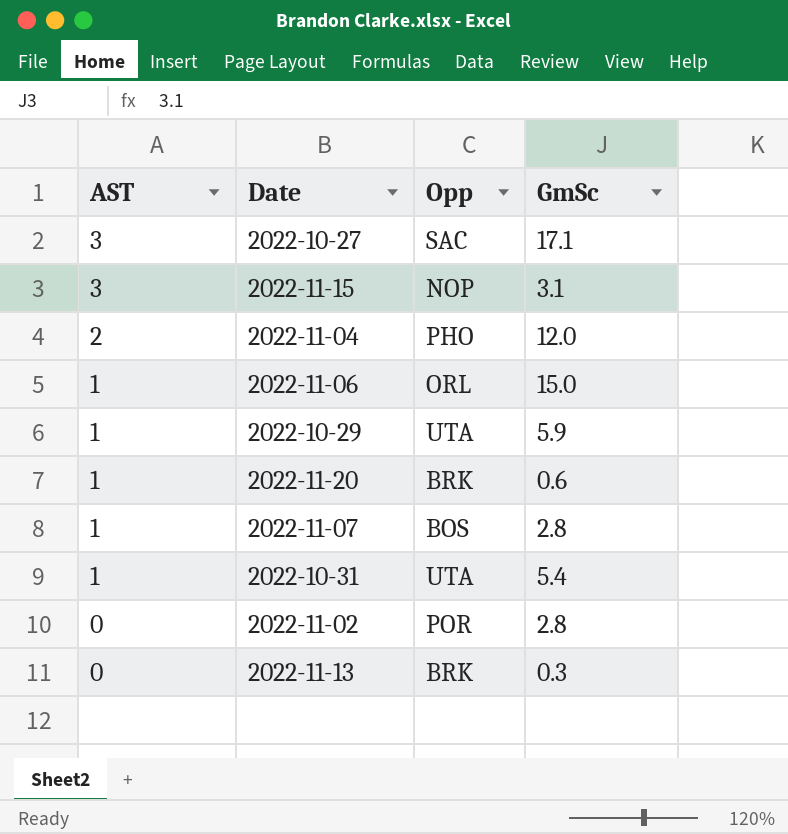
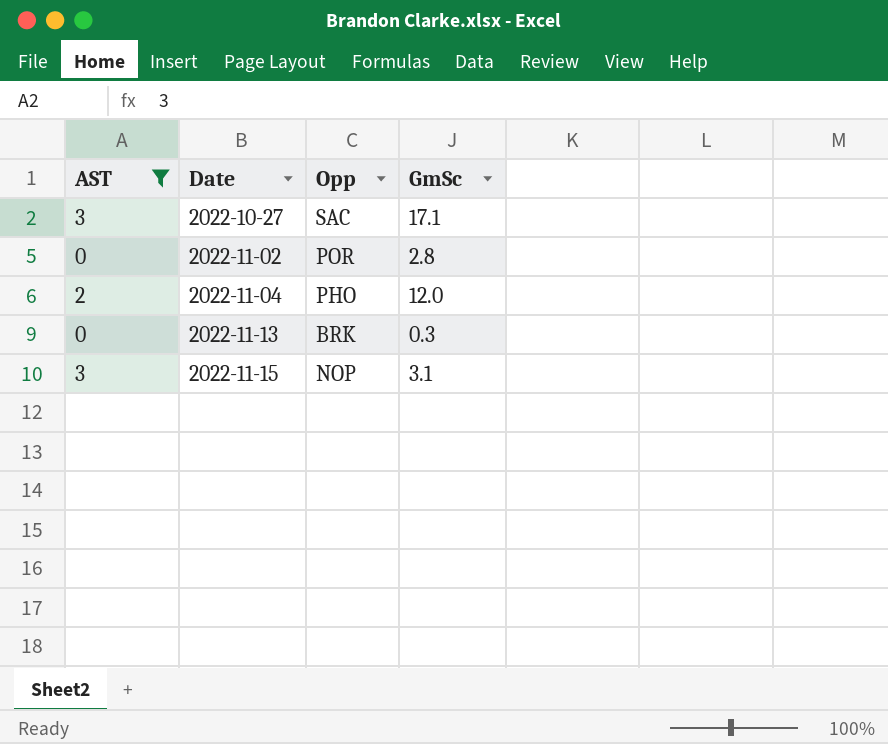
filter: none -> AST != 1
row order: AST descending -> Date ascending

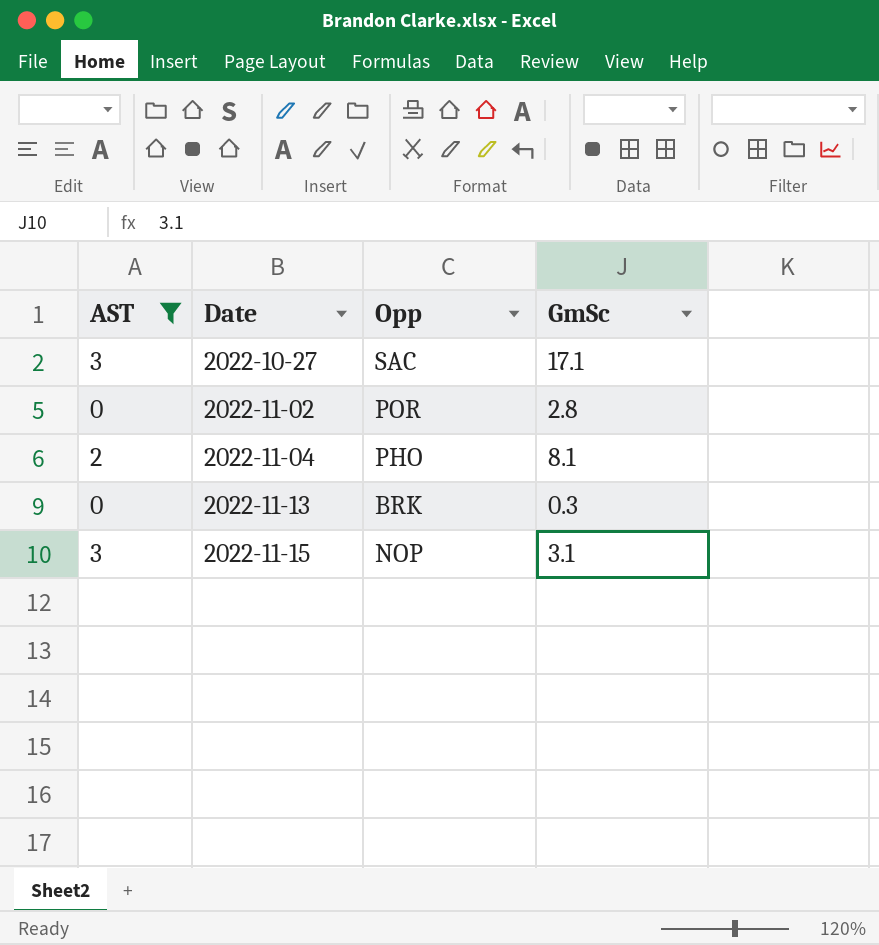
2022-11-04 | GmSc: 12.0 -> 8.1

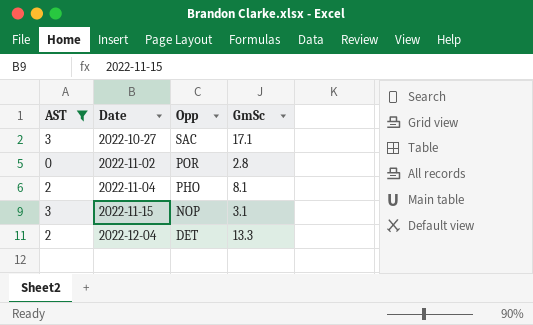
row 2022-11-13: 0 | BRK | 0.3 -> none
row 2022-12-04: none -> 2 | DET | 13.3

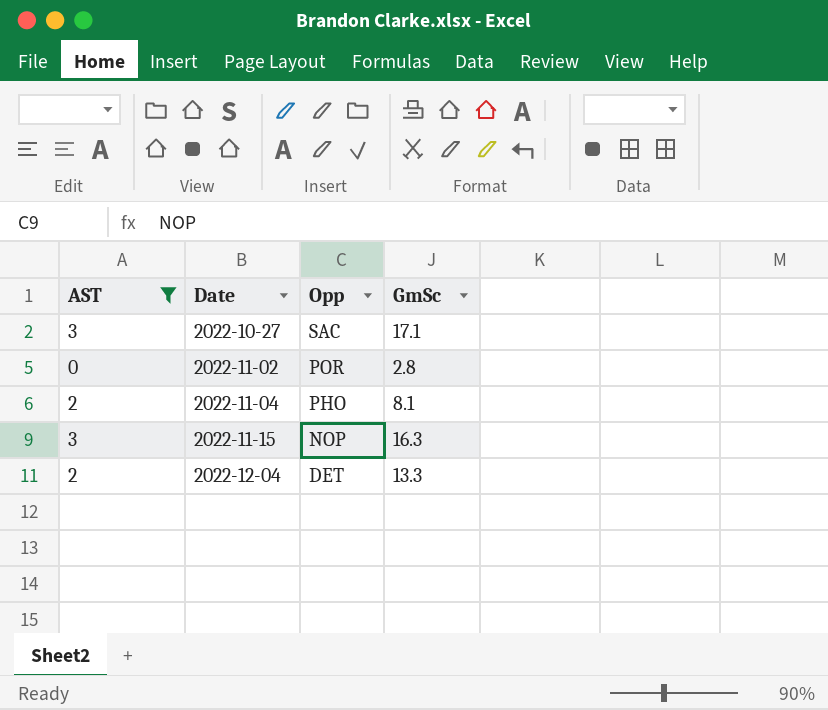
2022-11-15 | GmSc: 3.1 -> 16.3

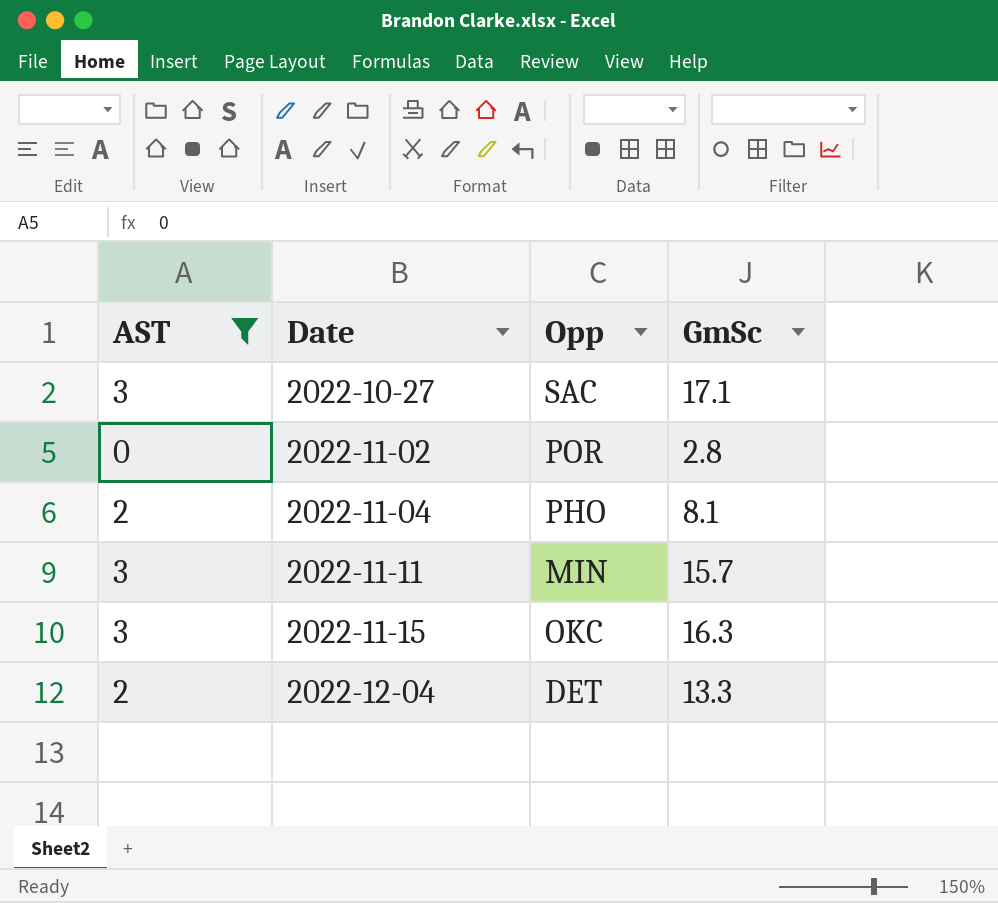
row 2022-11-11: none -> 3 | MIN | 15.7
2022-11-15 | Opp: NOP -> OKC

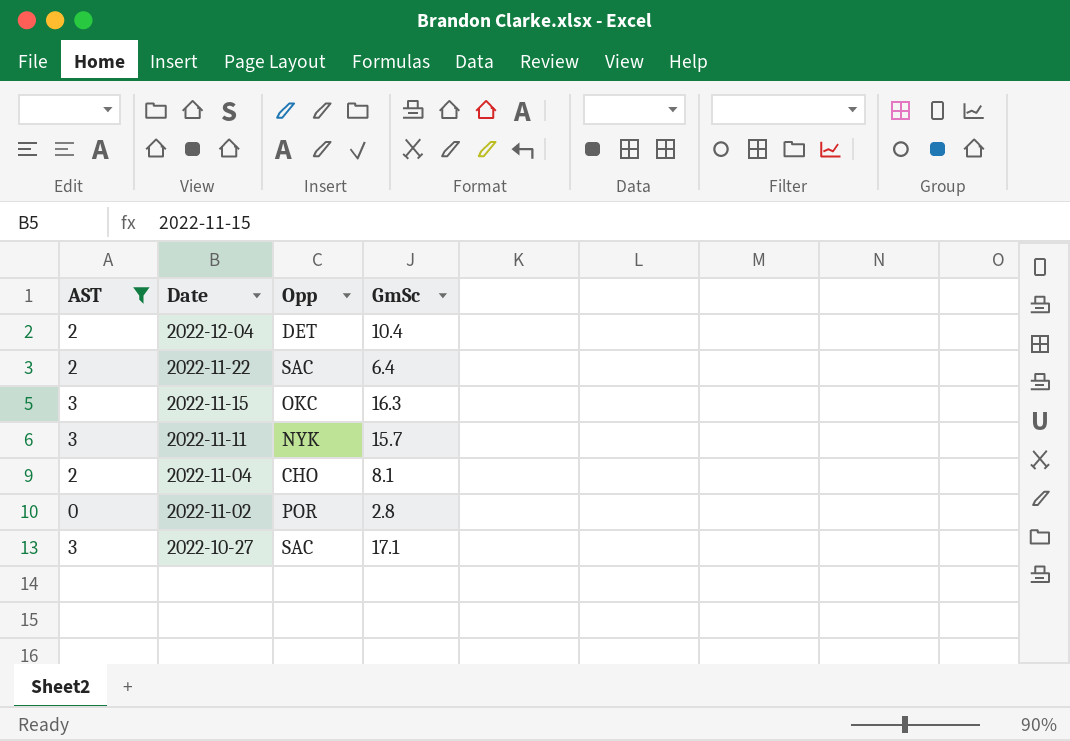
row order: Date ascending -> Date descending
2022-12-04 | GmSc: 13.3 -> 10.4
row 2022-11-22: none -> 2 | SAC | 6.4
2022-11-11 | Opp: MIN -> NYK
2022-11-04 | Opp: PHO -> CHO

